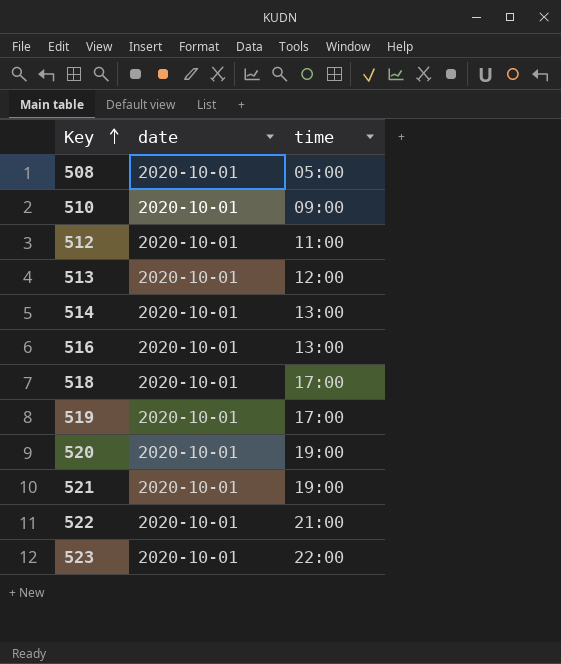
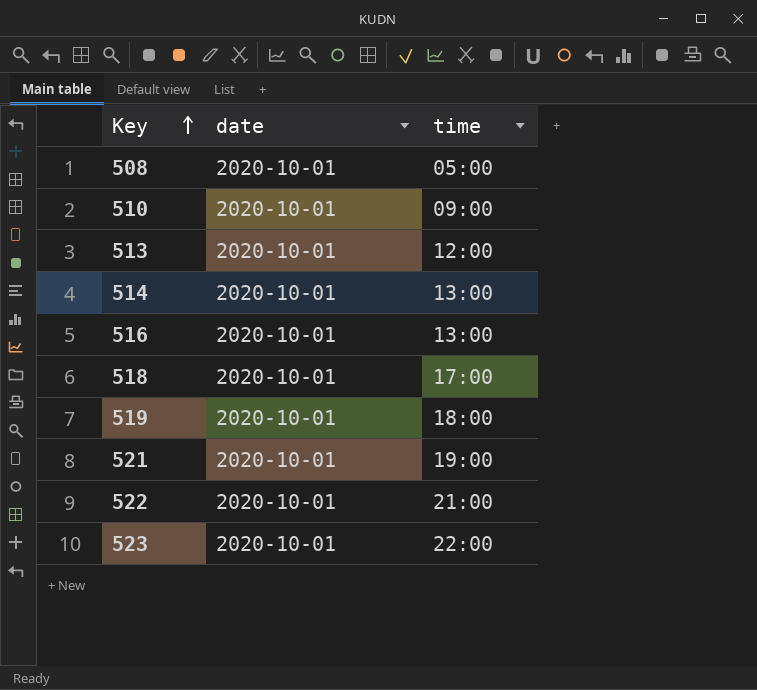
row 512: 2020-10-01 | 11:00 -> none
row 520: 2020-10-01 | 19:00 -> none
519 | time: 17:00 -> 18:00

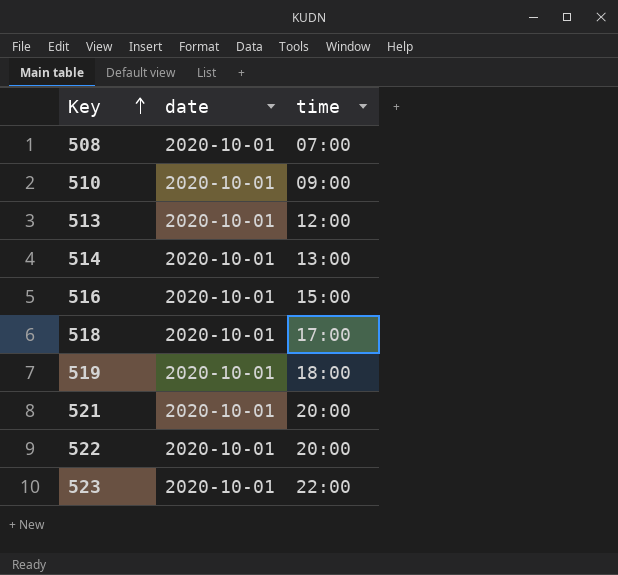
508 | time: 05:00 -> 07:00
516 | time: 13:00 -> 15:00
521 | time: 19:00 -> 20:00
522 | time: 21:00 -> 20:00

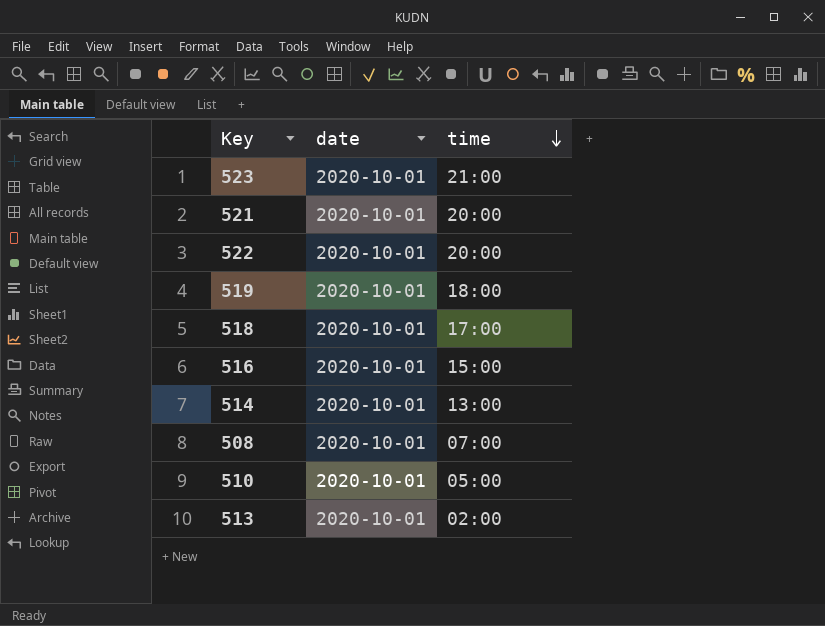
row order: Key ascending -> time descending
523 | time: 22:00 -> 21:00
510 | time: 09:00 -> 05:00
513 | time: 12:00 -> 02:00

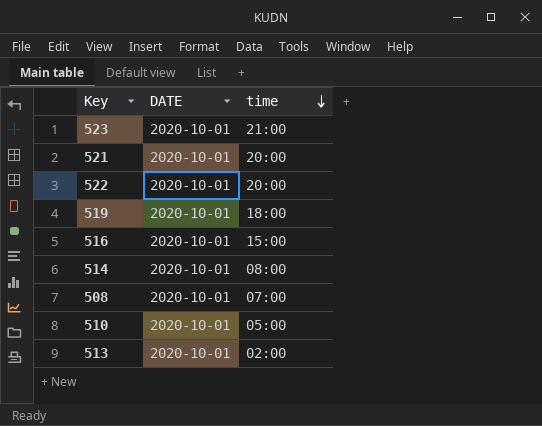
column name: date -> DATE
row 518: 2020-10-01 | 17:00 -> none
514 | time: 13:00 -> 08:00

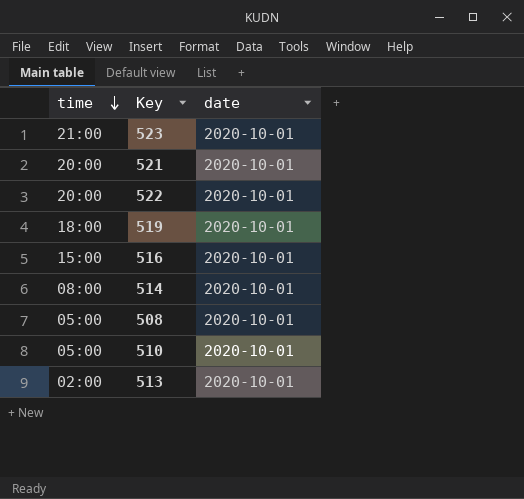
column time | position: 3 -> 1
column name: DATE -> date
508 | time: 07:00 -> 05:00

